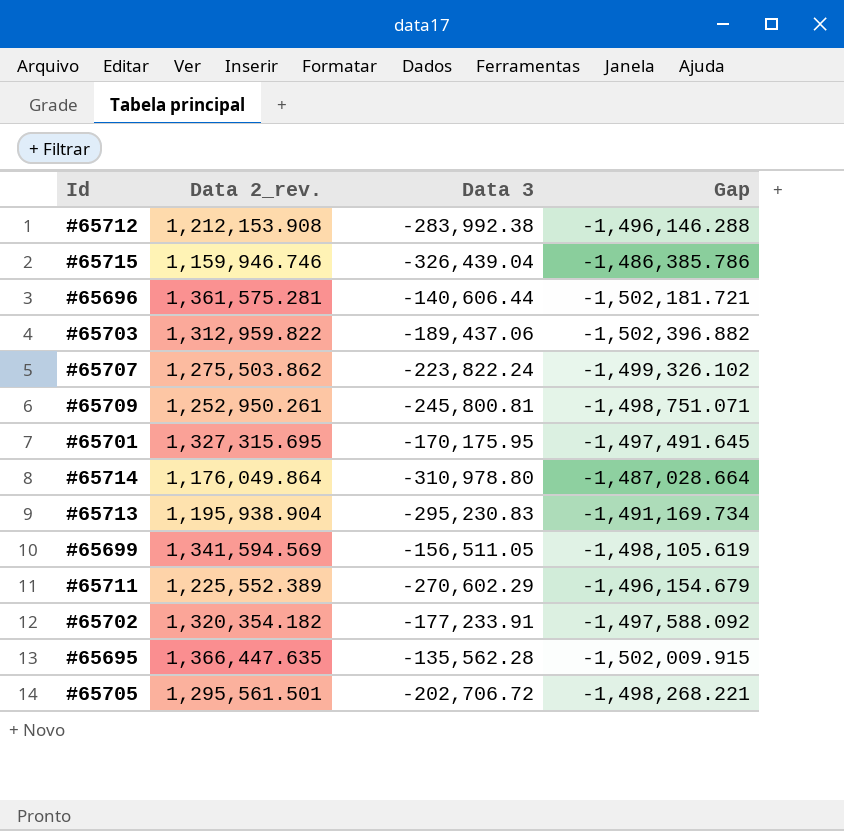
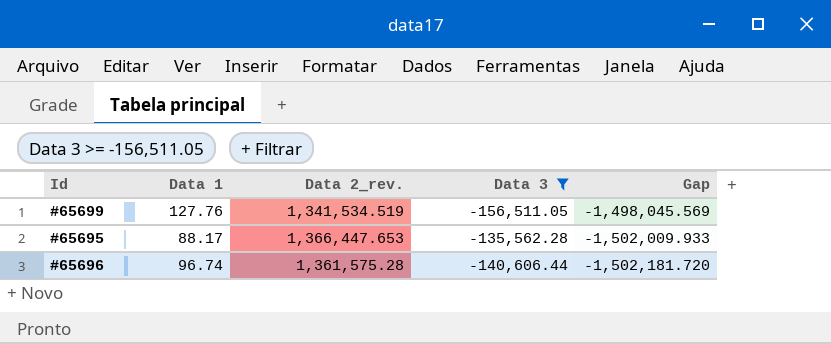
filter: none -> Data 3 >= -156,511.05
row order: none -> Gap descending
column Data 1 | position: none -> 2
#65699 | Data 2_rev.: 1,341,594.569 -> 1,341,534.519
#65699 | Gap: -1,498,105.619 -> -1,498,045.569
#65695 | Data 2_rev.: 1,366,447.635 -> 1,366,447.653
#65695 | Gap: -1,502,009.915 -> -1,502,009.933
#65696 | Data 2_rev.: 1,361,575.281 -> 1,361,575.28
#65696 | Gap: -1,502,181.721 -> -1,502,181.720

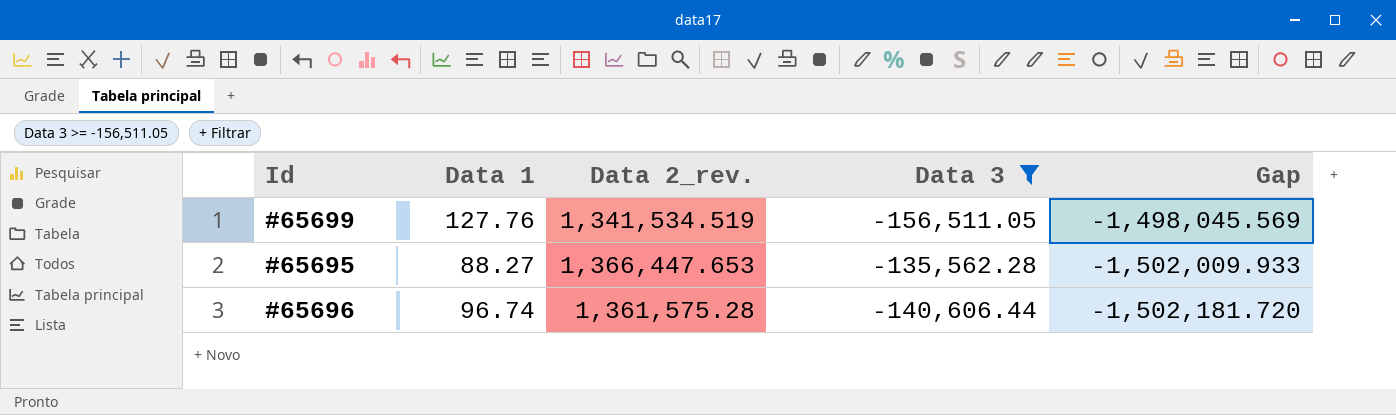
#65695 | Data 1: 88.17 -> 88.27

